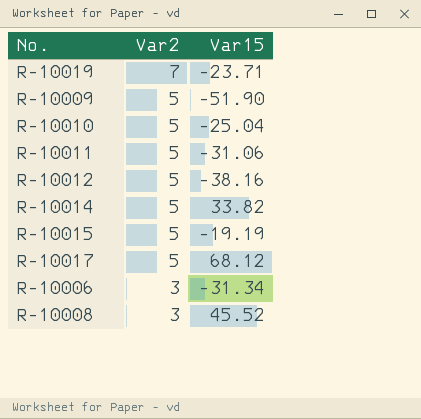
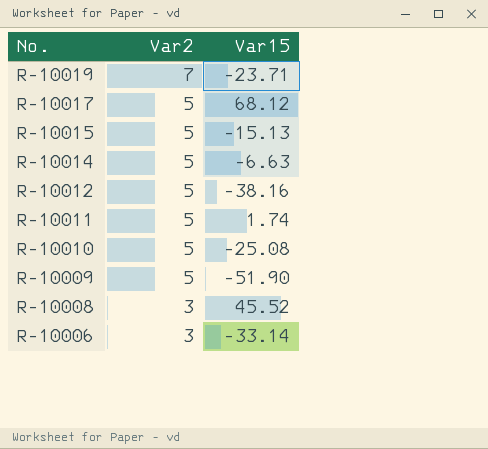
row order: Var2 descending -> No. descending
R-10015 | Var15: -19.19 -> -15.13
R-10014 | Var15: 33.82 -> -6.63
R-10011 | Var15: -31.06 -> 1.74
R-10010 | Var15: -25.04 -> -25.08
R-10006 | Var15: -31.34 -> -33.14

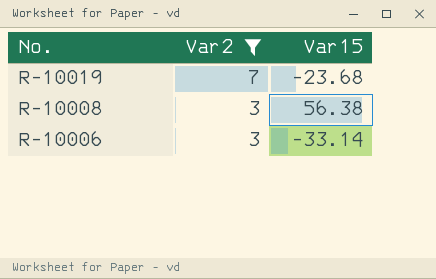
filter: none -> Var2 != 5
R-10019 | Var15: -23.71 -> -23.68
R-10008 | Var15: 45.52 -> 56.38

